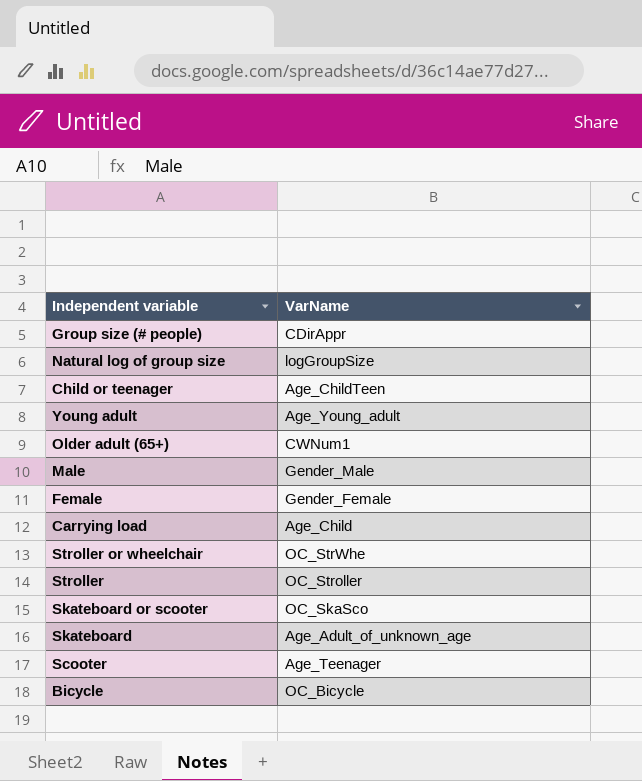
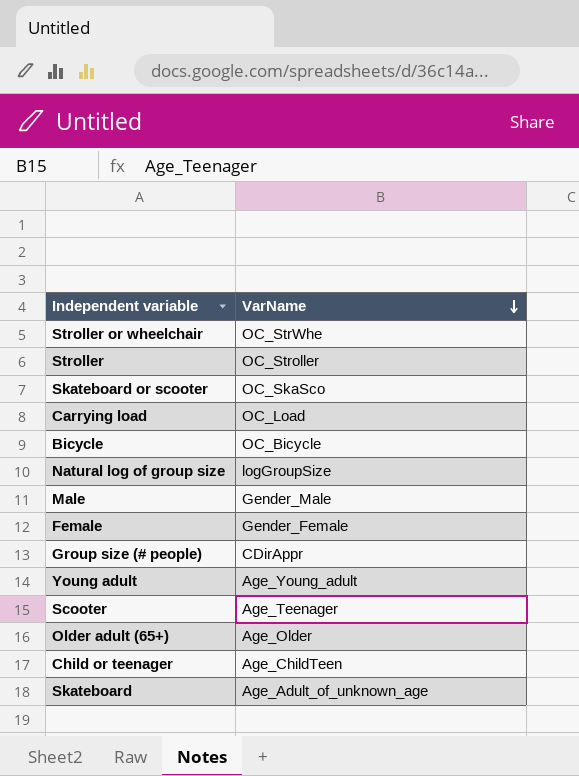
row order: none -> VarName descending
Carrying load | VarName: Age_Child -> OC_Load
Older adult (65+) | VarName: CWNum1 -> Age_Older

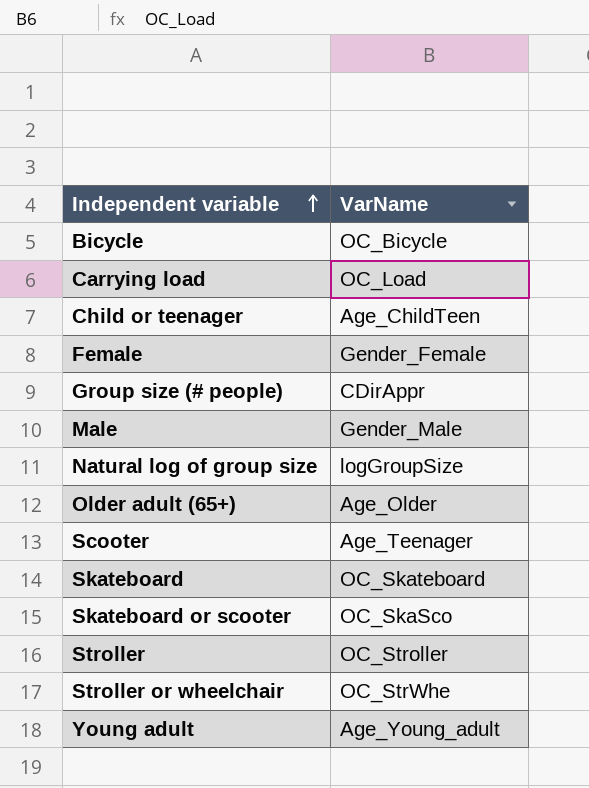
row order: VarName descending -> Independent variable ascending
Skateboard | VarName: Age_Adult_of_unknown_age -> OC_Skateboard

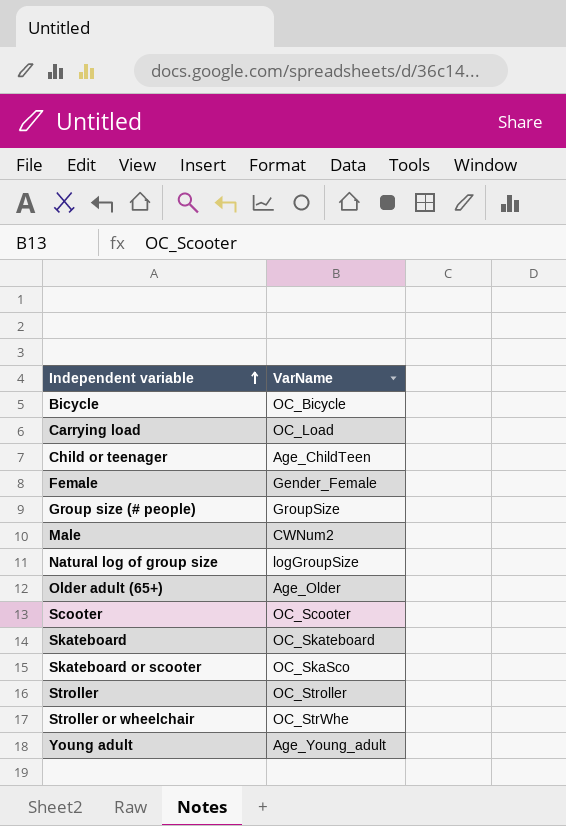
Group size (# people) | VarName: CDirAppr -> GroupSize
Male | VarName: Gender_Male -> CWNum2
Scooter | VarName: Age_Teenager -> OC_Scooter

